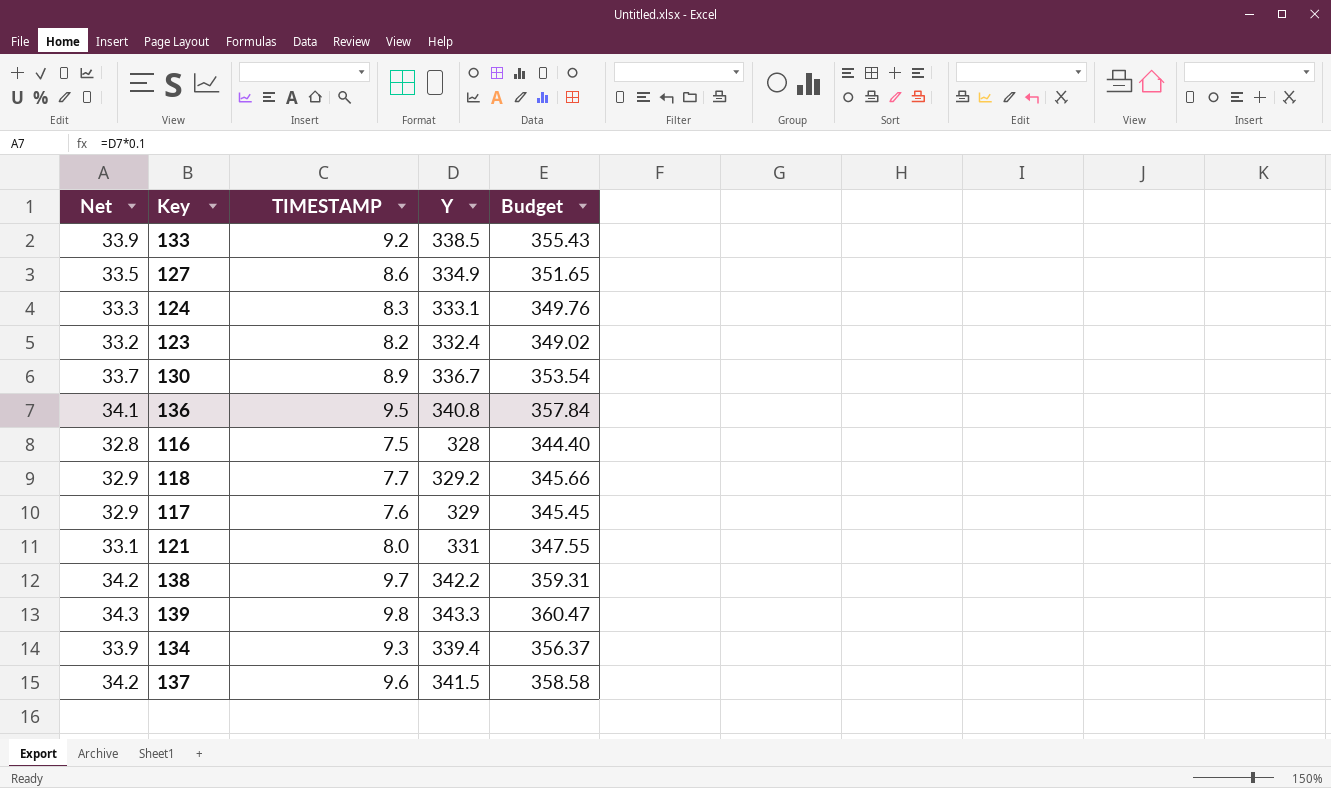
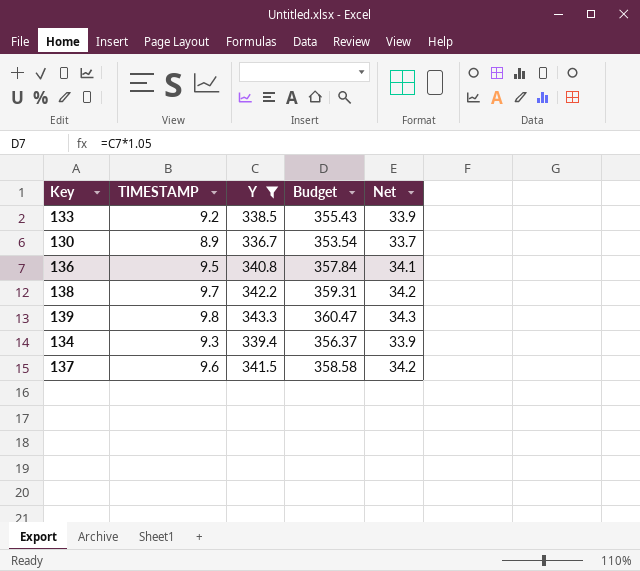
filter: none -> Y >= 336.7
column Net | position: 1 -> 5

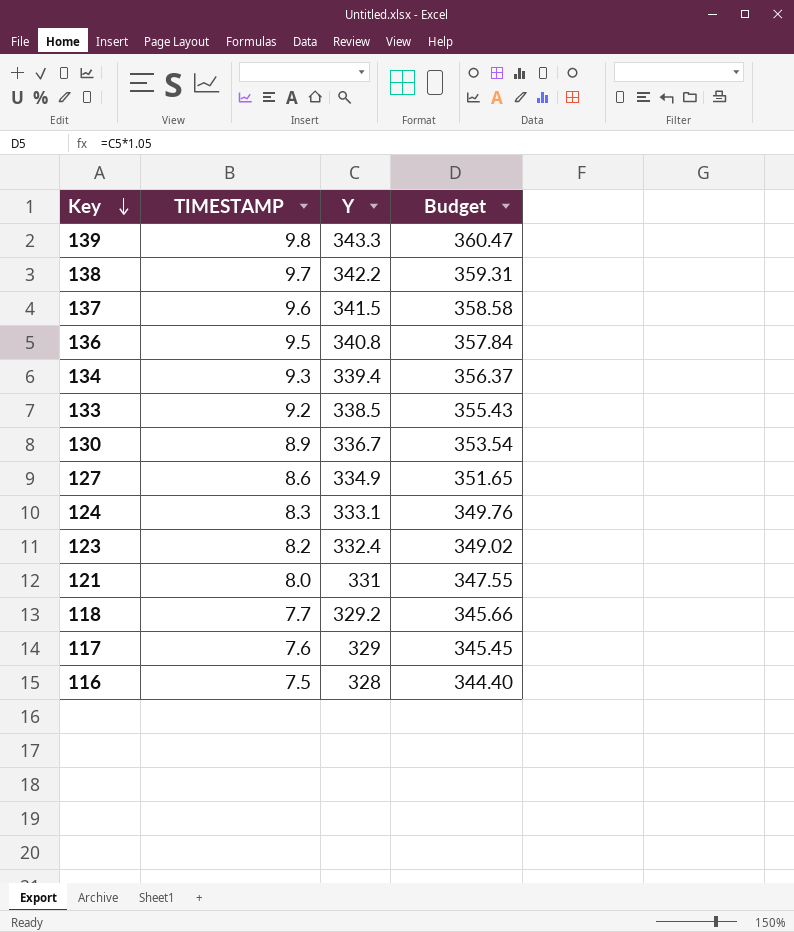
filter: Y >= 336.7 -> none
row order: none -> Key descending
column Net | formula: [Y] * 0.1 -> none

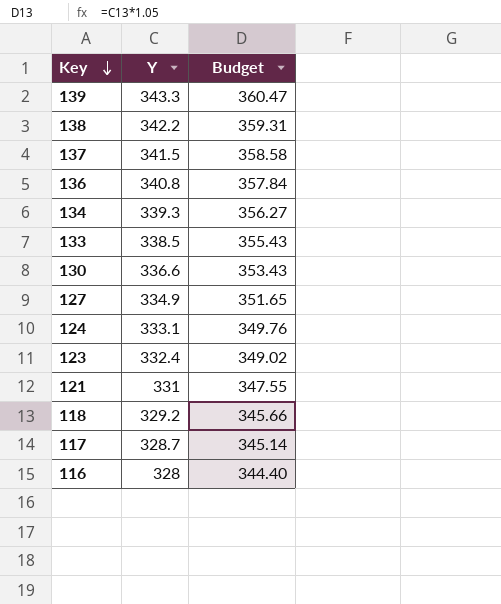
column TIMESTAMP | position: 2 -> none
134 | Y: 339.4 -> 339.3
134 | Budget: 356.37 -> 356.27
130 | Y: 336.7 -> 336.6
130 | Budget: 353.54 -> 353.43
117 | Y: 329 -> 328.7
117 | Budget: 345.45 -> 345.14

